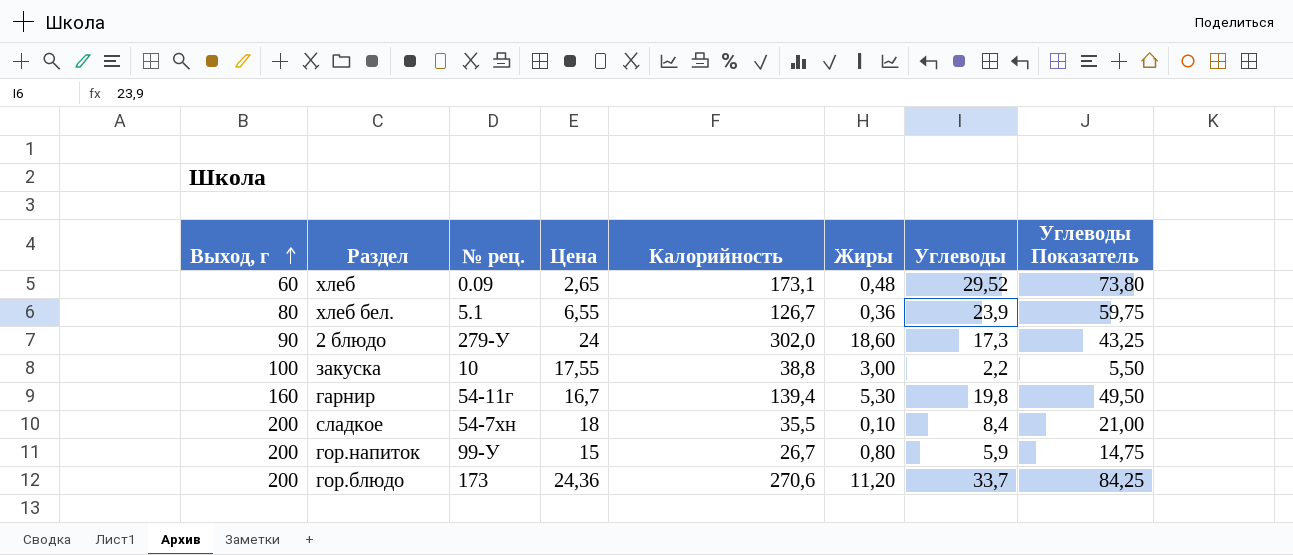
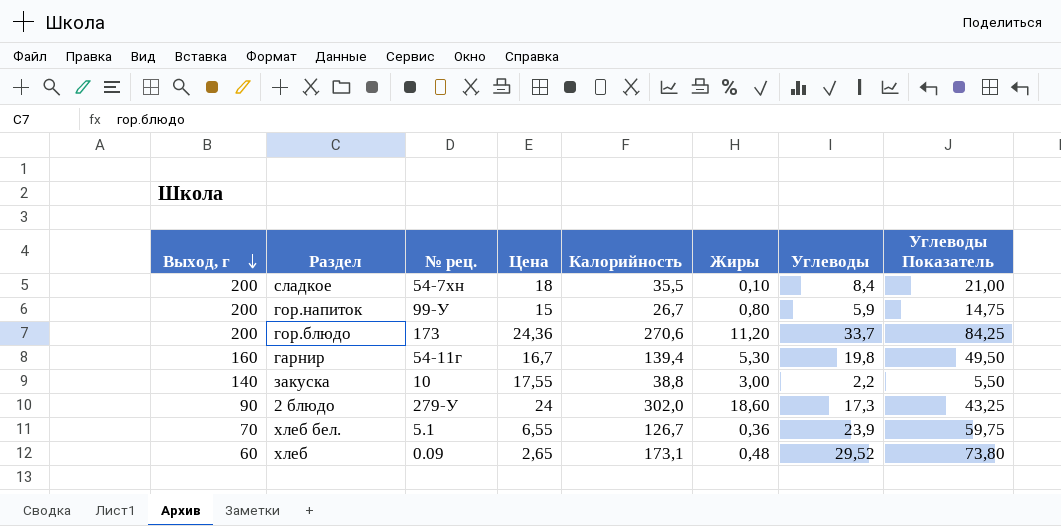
row order: Выход, г ascending -> Выход, г descending
закуска | Выход, г: 100 -> 140
хлеб бел. | Выход, г: 80 -> 70

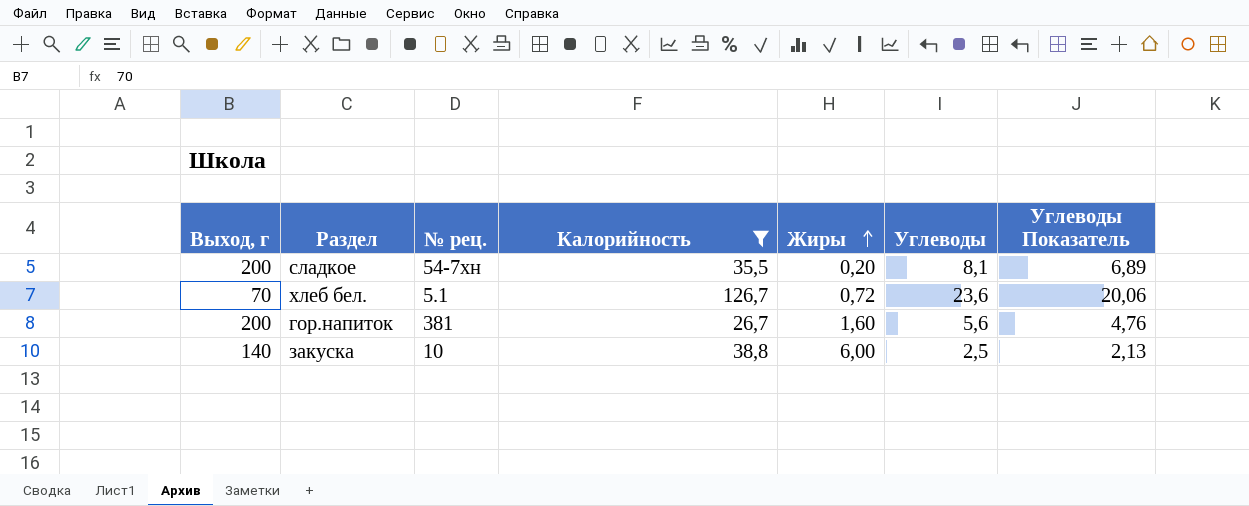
filter: none -> Калорийность <= 126,7
row order: Выход, г descending -> Жиры ascending
column Цена | position: 4 -> none
column Углеводы Показатель | formula: [Углеводы] * 2,5 -> [Углеводы] * 0,85
сладкое | Жиры: 0,10 -> 0,20
сладкое | Углеводы: 8,4 -> 8,1
хлеб бел. | Жиры: 0,36 -> 0,72
хлеб бел. | Углеводы: 23,9 -> 23,6
гор.напиток | № рец.: 99-У -> 381
гор.напиток | Жиры: 0,80 -> 1,60
гор.напиток | Углеводы: 5,9 -> 5,6
закуска | Жиры: 3,00 -> 6,00
закуска | Углеводы: 2,2 -> 2,5

